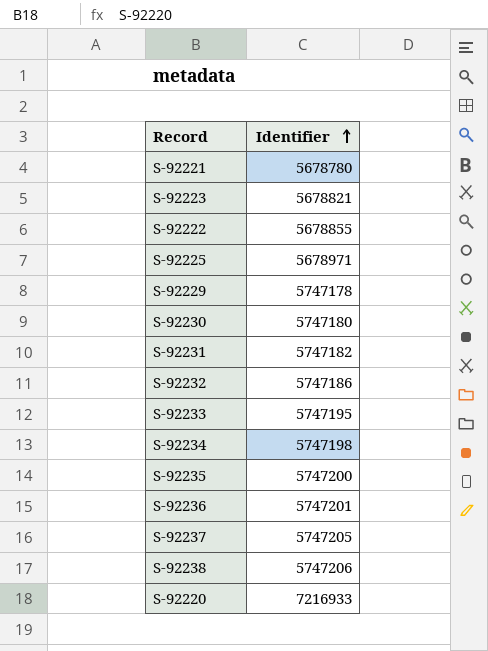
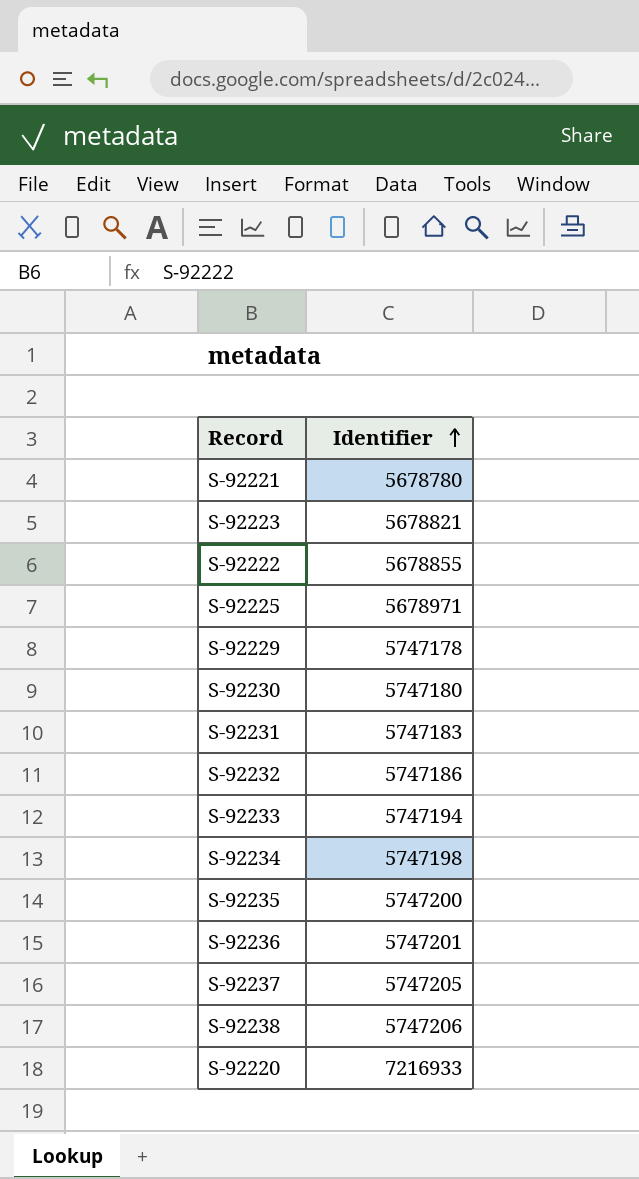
S-92231 | Identifier: 5747182 -> 5747183
S-92233 | Identifier: 5747195 -> 5747194

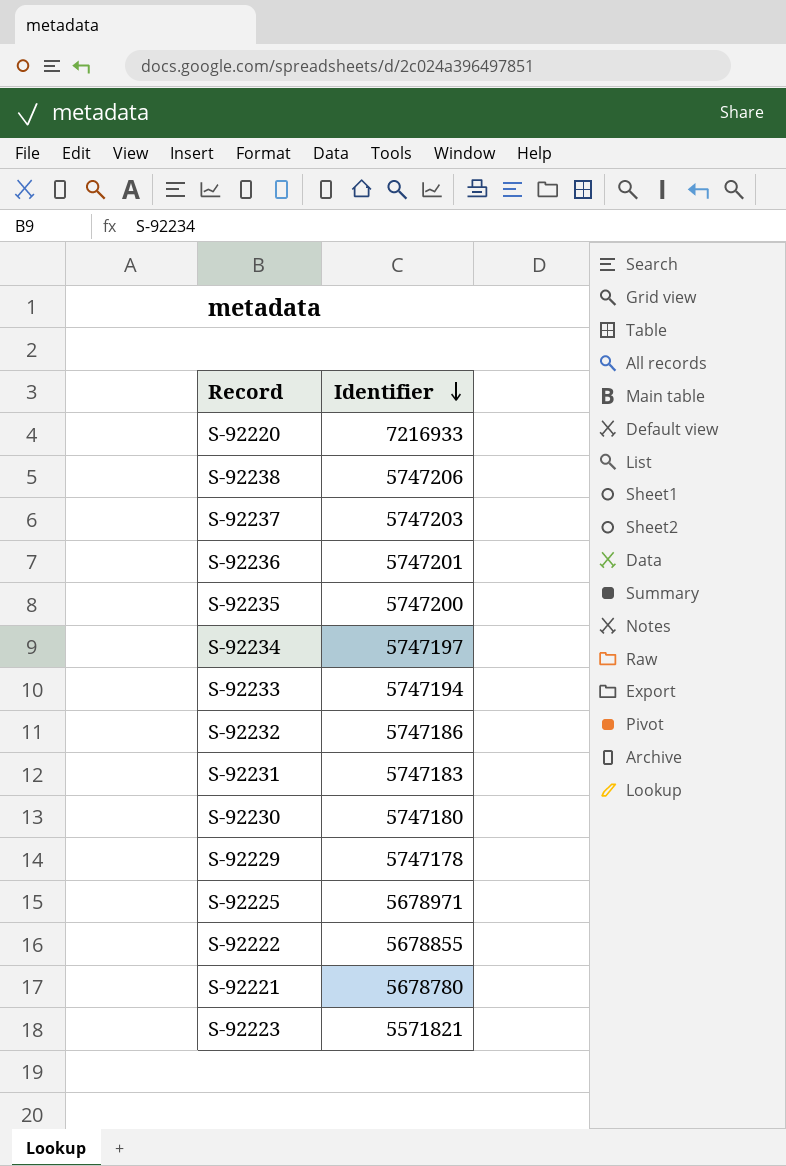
row order: Identifier ascending -> Identifier descending
S-92237 | Identifier: 5747205 -> 5747203
S-92234 | Identifier: 5747198 -> 5747197
S-92223 | Identifier: 5678821 -> 5571821

